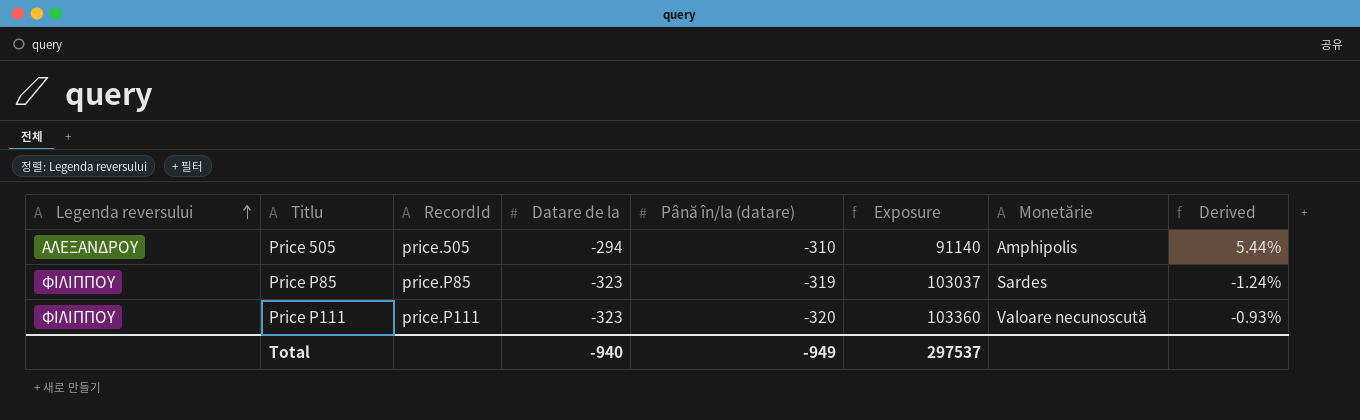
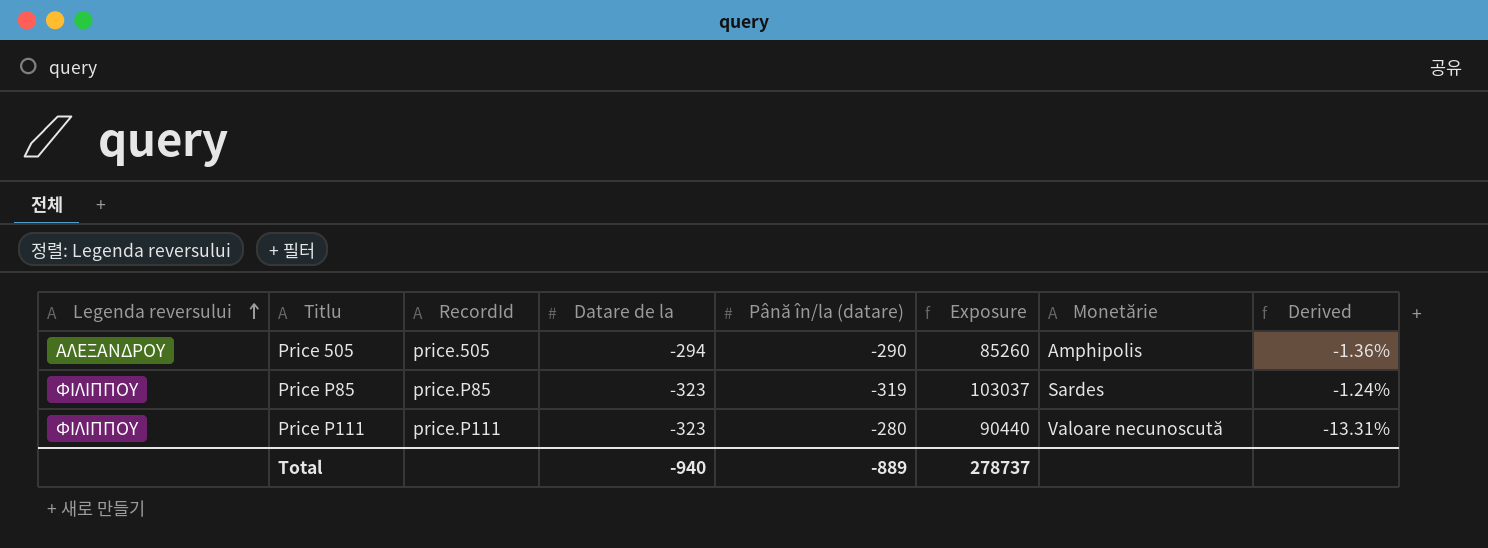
Price 505 | Până în/la (datare): -310 -> -290
Price 505 | Exposure: 91140 -> 85260
Price 505 | Derived: 5.44% -> -1.36%
Price P111 | Până în/la (datare): -320 -> -280
Price P111 | Exposure: 103360 -> 90440
Price P111 | Derived: -0.93% -> -13.31%
Total | Până în/la (datare): -949 -> -889
Total | Exposure: 297537 -> 278737

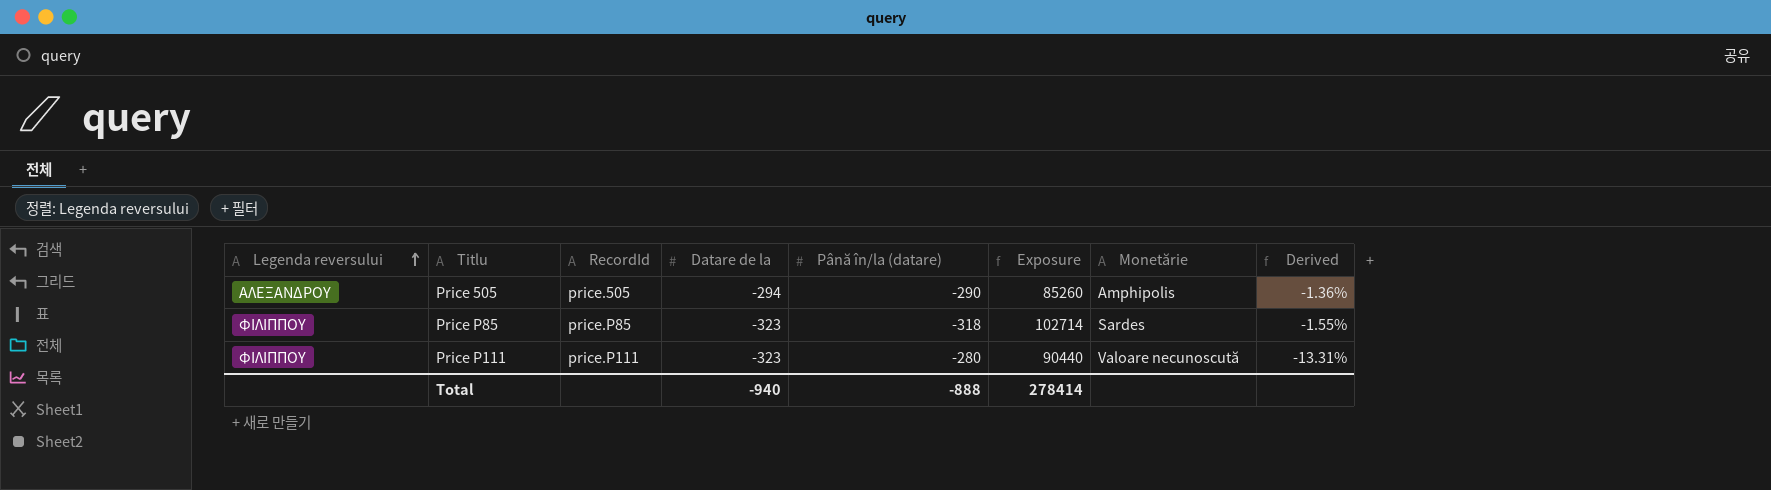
Price P85 | Până în/la (datare): -319 -> -318
Price P85 | Exposure: 103037 -> 102714
Price P85 | Derived: -1.24% -> -1.55%
Total | Până în/la (datare): -889 -> -888
Total | Exposure: 278737 -> 278414

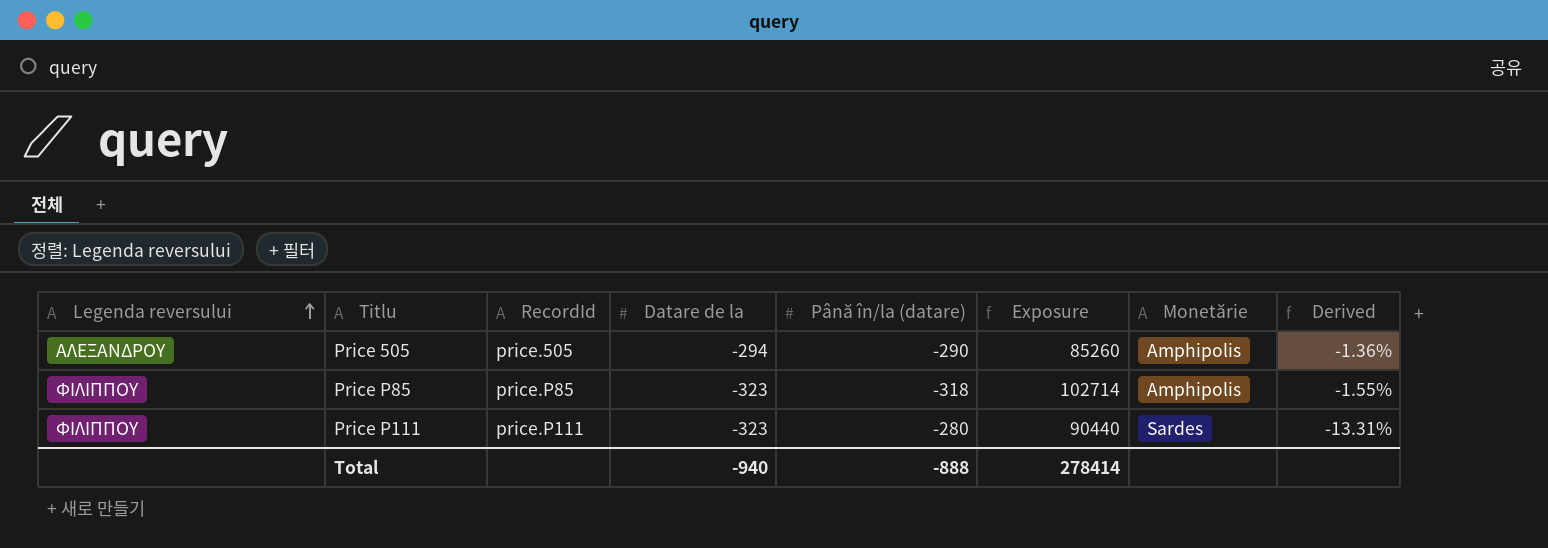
Price P85 | Monetărie: Sardes -> Amphipolis
Price P111 | Monetărie: Valoare necunoscută -> Sardes

